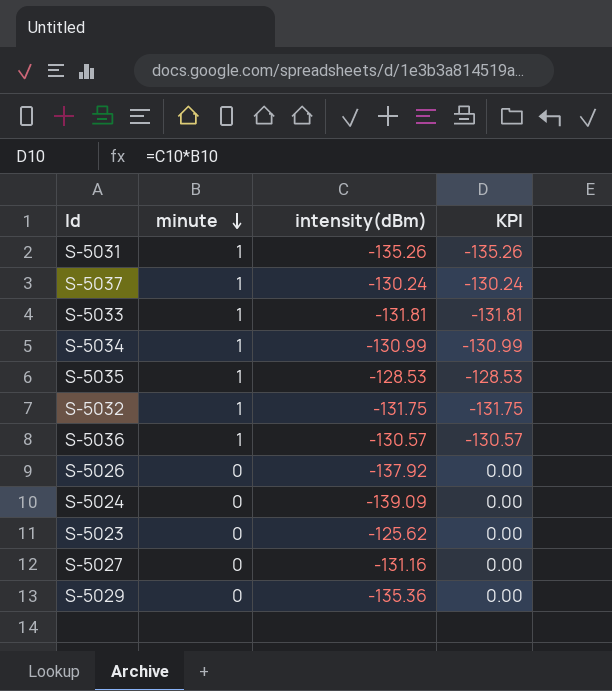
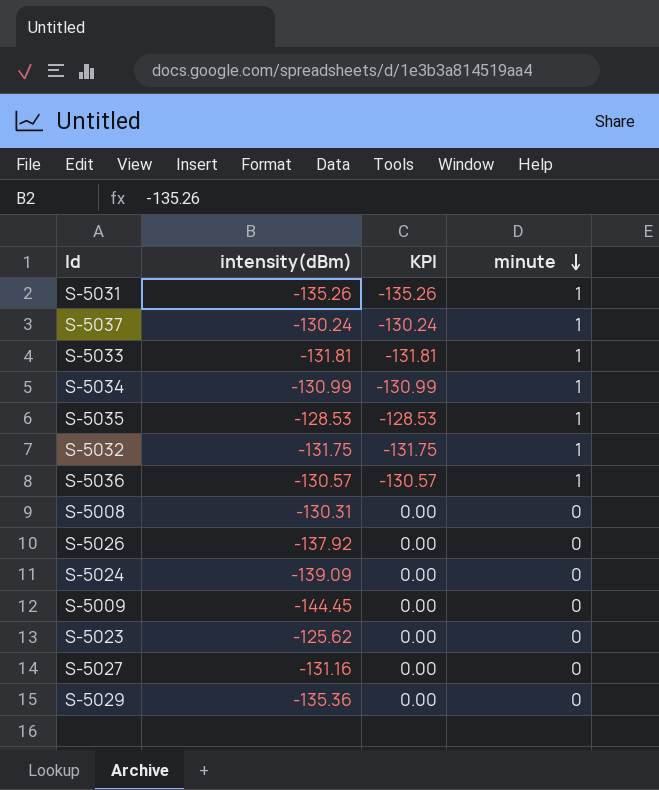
column minute | position: 2 -> 4
row S-5008: none -> -130.31 | 0.00 | 0
row S-5009: none -> -144.45 | 0.00 | 0

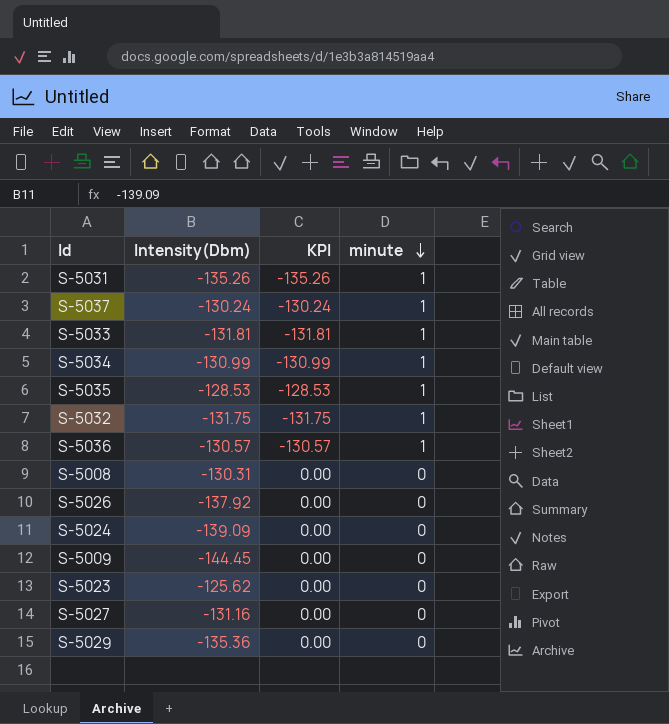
column name: intensity(dBm) -> Intensity(Dbm)

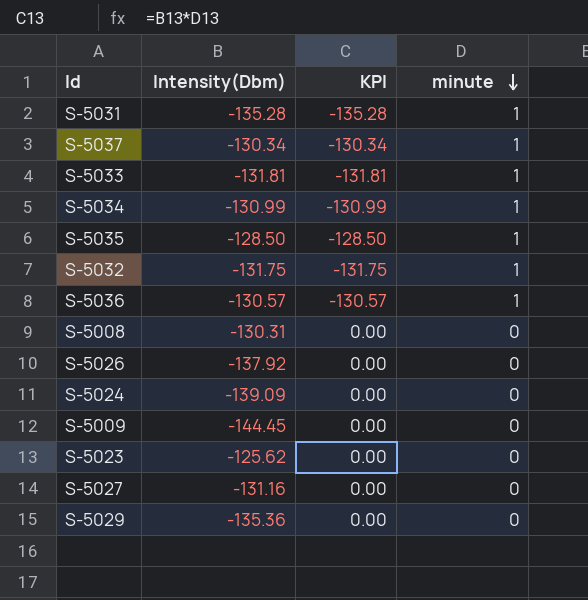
S-5031 | Intensity(Dbm): -135.26 -> -135.28
S-5031 | KPI: -135.26 -> -135.28
S-5037 | Intensity(Dbm): -130.24 -> -130.34
S-5037 | KPI: -130.24 -> -130.34
S-5035 | Intensity(Dbm): -128.53 -> -128.50
S-5035 | KPI: -128.53 -> -128.50

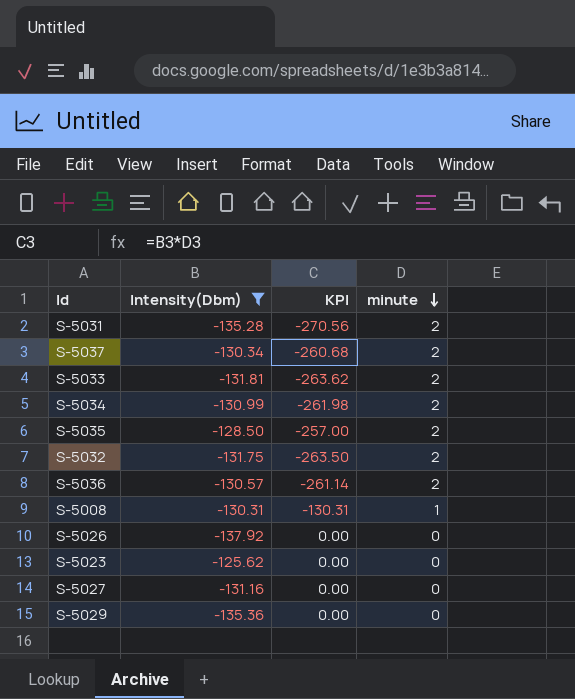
filter: none -> Intensity(Dbm) >= -137.92
S-5031 | KPI: -135.28 -> -270.56
S-5031 | minute: 1 -> 2
S-5037 | KPI: -130.34 -> -260.68
S-5037 | minute: 1 -> 2
S-5033 | KPI: -131.81 -> -263.62
S-5033 | minute: 1 -> 2
S-5034 | KPI: -130.99 -> -261.98
S-5034 | minute: 1 -> 2
S-5035 | KPI: -128.50 -> -257.00
S-5035 | minute: 1 -> 2
S-5032 | KPI: -131.75 -> -263.50
S-5032 | minute: 1 -> 2
S-5036 | KPI: -130.57 -> -261.14
S-5036 | minute: 1 -> 2
S-5008 | KPI: 0.00 -> -130.31
S-5008 | minute: 0 -> 1

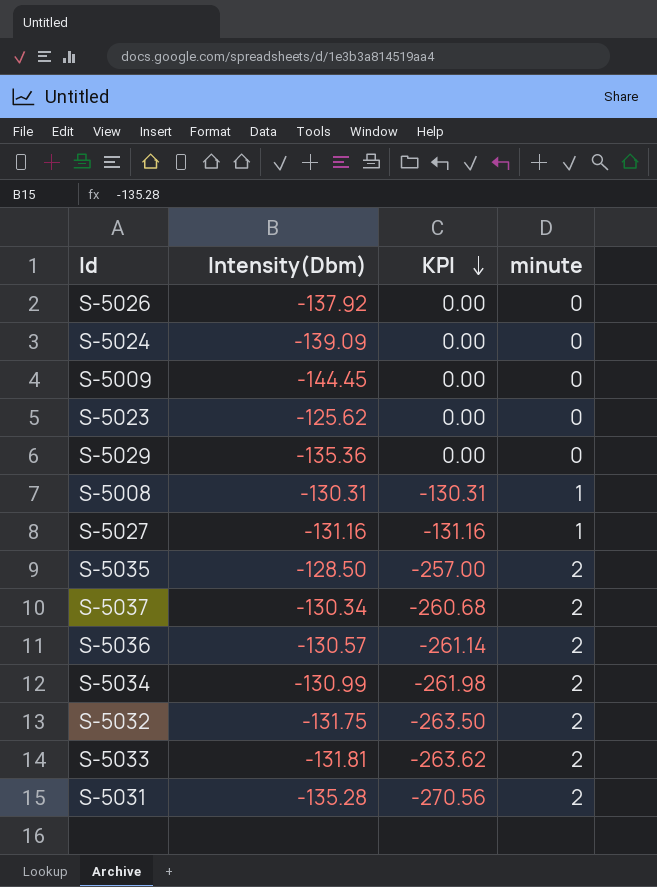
filter: Intensity(Dbm) >= -137.92 -> none
row order: minute descending -> KPI descending
S-5027 | KPI: 0.00 -> -131.16
S-5027 | minute: 0 -> 1

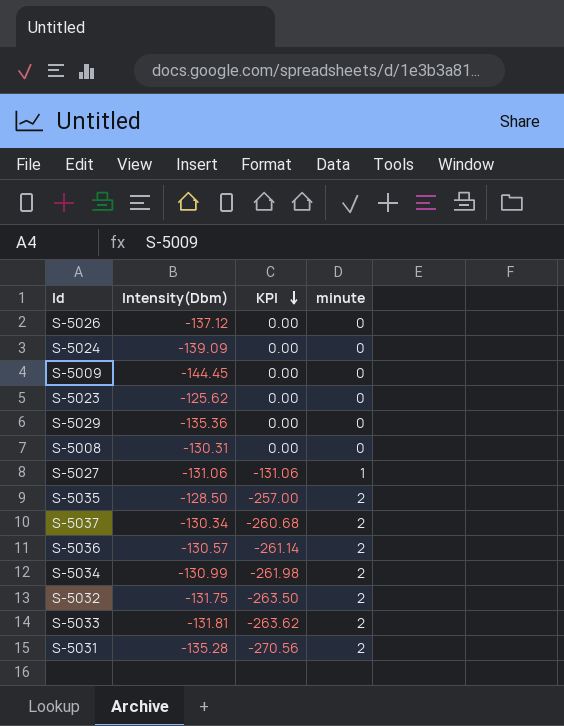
S-5026 | Intensity(Dbm): -137.92 -> -137.12
S-5008 | KPI: -130.31 -> 0.00
S-5008 | minute: 1 -> 0
S-5027 | Intensity(Dbm): -131.16 -> -131.06
S-5027 | KPI: -131.16 -> -131.06

